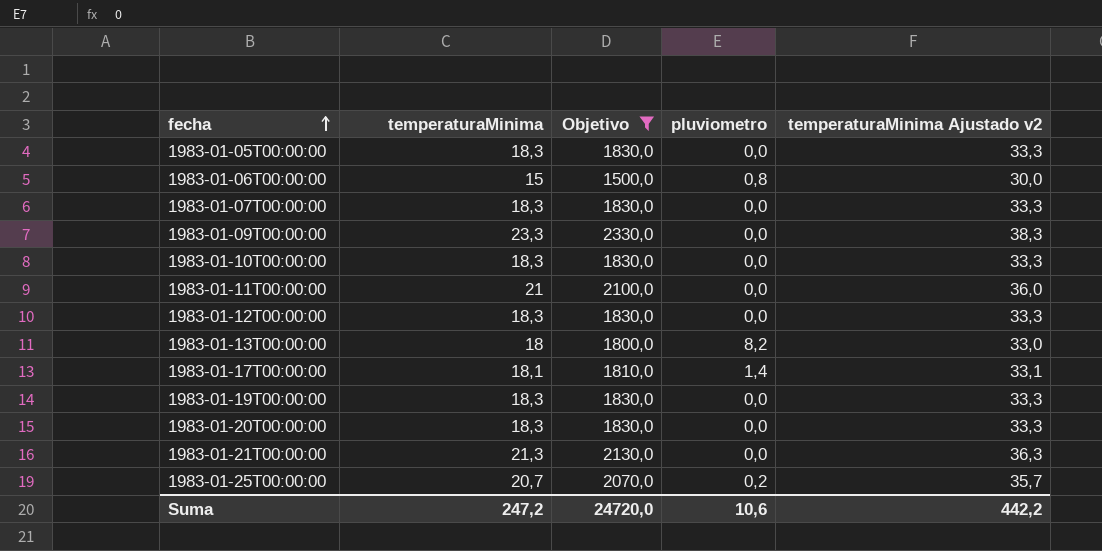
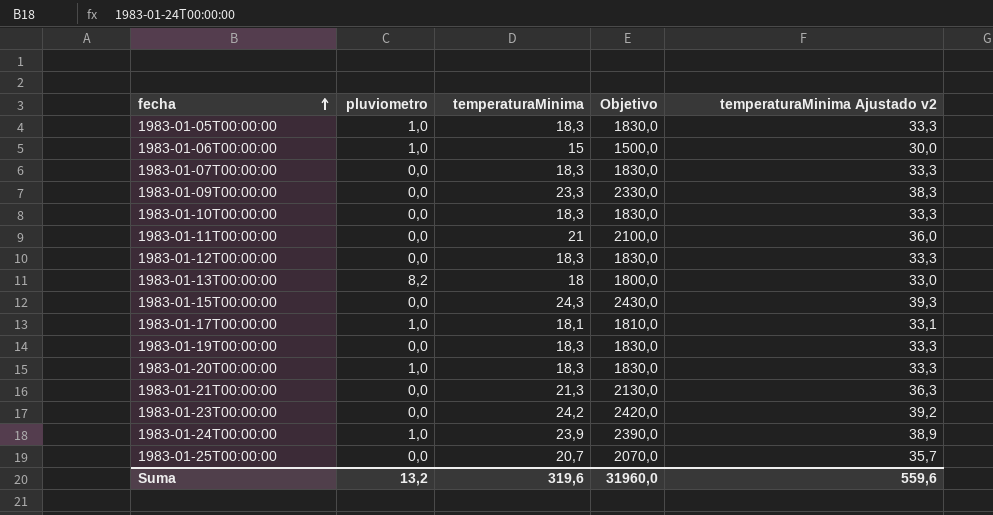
filter: Objetivo <= 2330,0 -> none
column pluviometro | position: 4 -> 2
1983-01-05T00:00:00 | pluviometro: 0,0 -> 1,0
1983-01-06T00:00:00 | pluviometro: 0,8 -> 1,0
1983-01-17T00:00:00 | pluviometro: 1,4 -> 1,0
1983-01-20T00:00:00 | pluviometro: 0,0 -> 1,0
1983-01-25T00:00:00 | pluviometro: 0,2 -> 0,0
Suma | pluviometro: 10,6 -> 13,2
Suma | temperaturaMinima: 247,2 -> 319,6
Suma | Objetivo: 24720,0 -> 31960,0
Suma | temperaturaMinima Ajustado v2: 442,2 -> 559,6

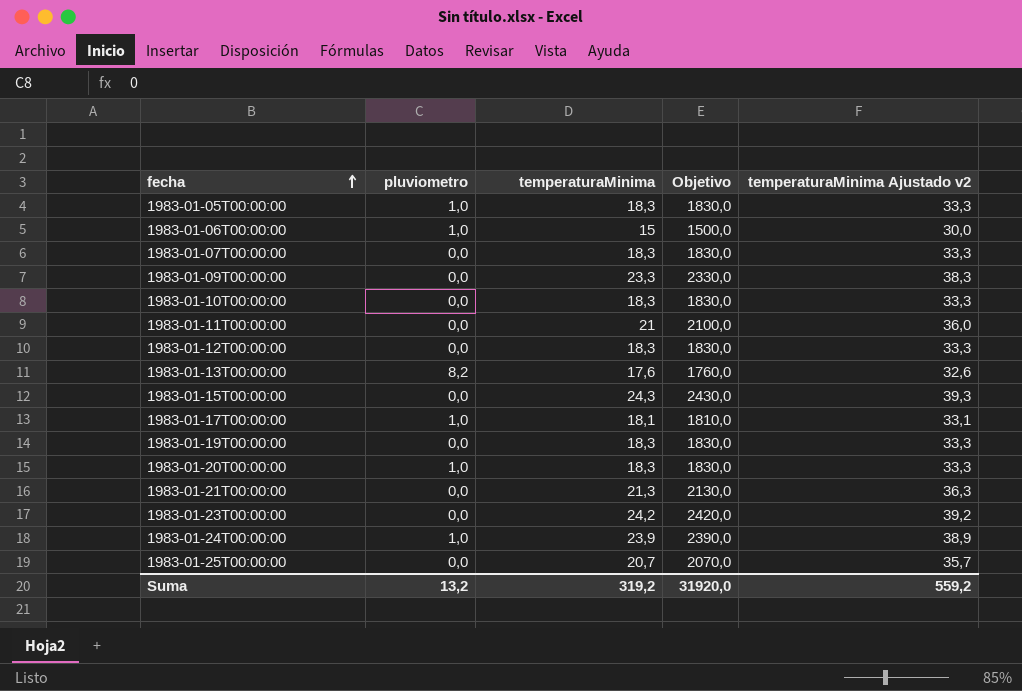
1983-01-13T00:00:00 | temperaturaMinima: 18 -> 17,6
1983-01-13T00:00:00 | Objetivo: 1800,0 -> 1760,0
1983-01-13T00:00:00 | temperaturaMinima Ajustado v2: 33,0 -> 32,6
Suma | temperaturaMinima: 319,6 -> 319,2
Suma | Objetivo: 31960,0 -> 31920,0
Suma | temperaturaMinima Ajustado v2: 559,6 -> 559,2

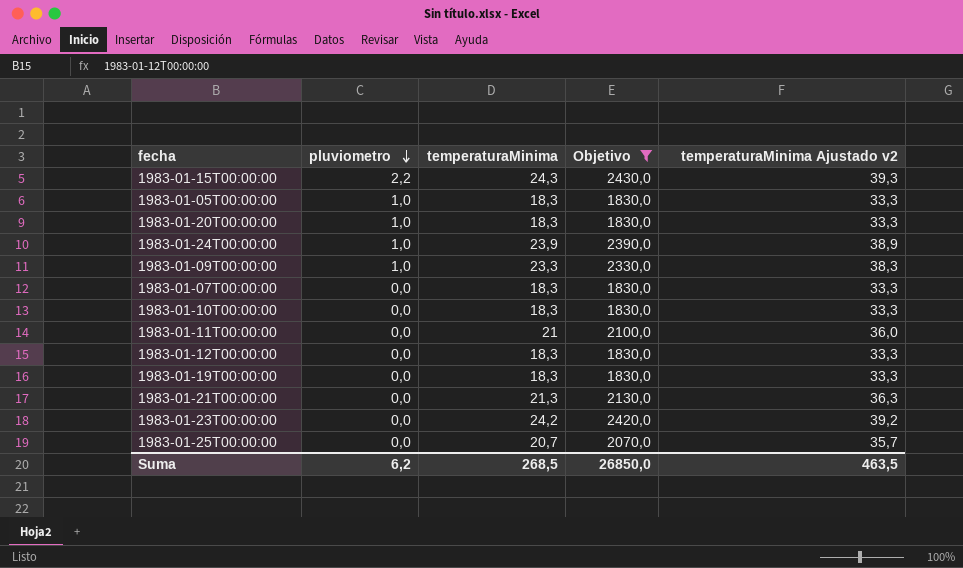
filter: none -> Objetivo >= 1830,0
row order: fecha ascending -> pluviometro descending
1983-01-15T00:00:00 | pluviometro: 0,0 -> 2,2
1983-01-09T00:00:00 | pluviometro: 0,0 -> 1,0
Suma | pluviometro: 13,2 -> 6,2
Suma | temperaturaMinima: 319,2 -> 268,5
Suma | Objetivo: 31920,0 -> 26850,0
Suma | temperaturaMinima Ajustado v2: 559,2 -> 463,5

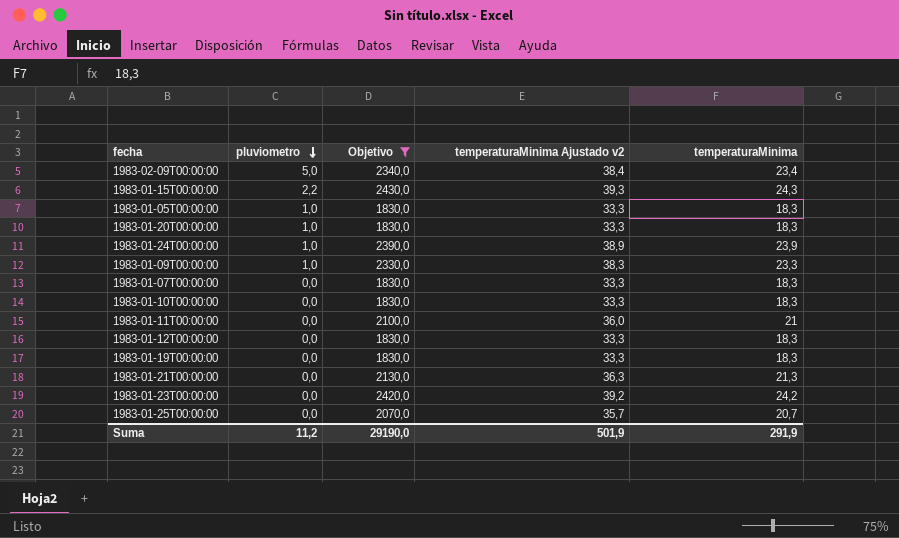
column temperaturaMinima | position: 3 -> 5
row 1983-02-09T00:00:00: none -> 5,0 | 2340,0 | 38,4 | 23,4
Suma | pluviometro: 6,2 -> 11,2
Suma | Objetivo: 26850,0 -> 29190,0
Suma | temperaturaMinima Ajustado v2: 463,5 -> 501,9
Suma | temperaturaMinima: 268,5 -> 291,9

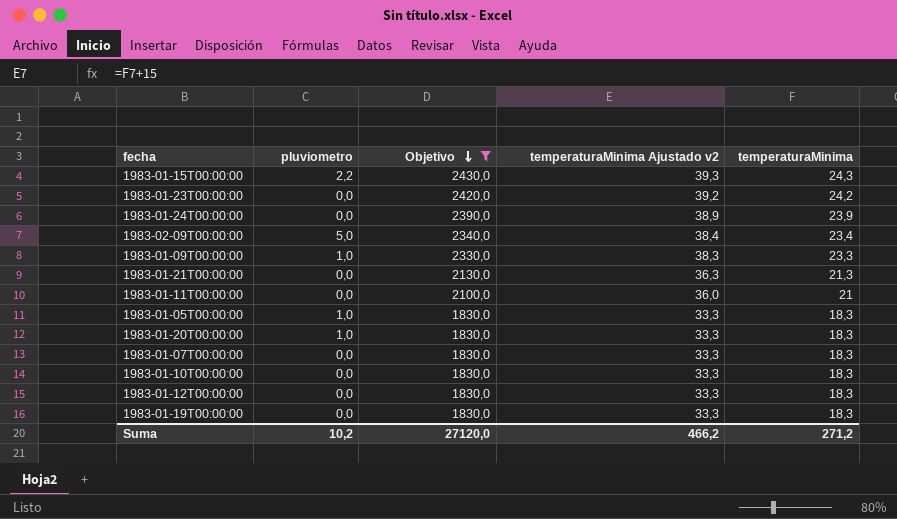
row order: pluviometro descending -> Objetivo descending
row 1983-01-25T00:00:00: 0,0 | 2070,0 | 35,7 | 20,7 -> none
1983-01-24T00:00:00 | pluviometro: 1,0 -> 0,0
Suma | pluviometro: 11,2 -> 10,2
Suma | Objetivo: 29190,0 -> 27120,0
Suma | temperaturaMinima Ajustado v2: 501,9 -> 466,2
Suma | temperaturaMinima: 291,9 -> 271,2

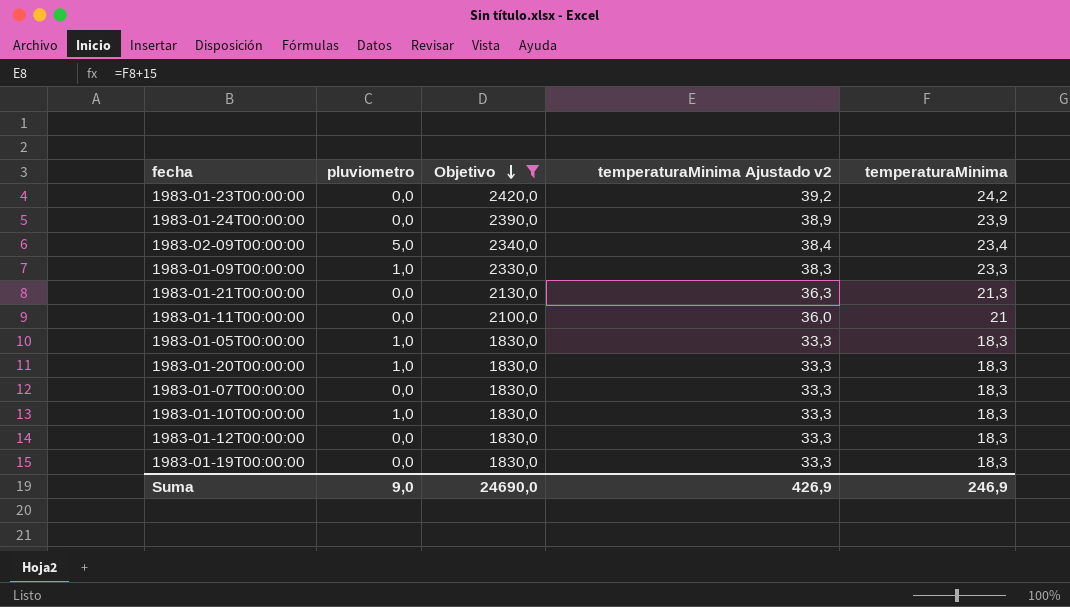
row 1983-01-15T00:00:00: 2,2 | 2430,0 | 39,3 | 24,3 -> none
1983-01-10T00:00:00 | pluviometro: 0,0 -> 1,0
Suma | pluviometro: 10,2 -> 9,0
Suma | Objetivo: 27120,0 -> 24690,0
Suma | temperaturaMinima Ajustado v2: 466,2 -> 426,9
Suma | temperaturaMinima: 271,2 -> 246,9

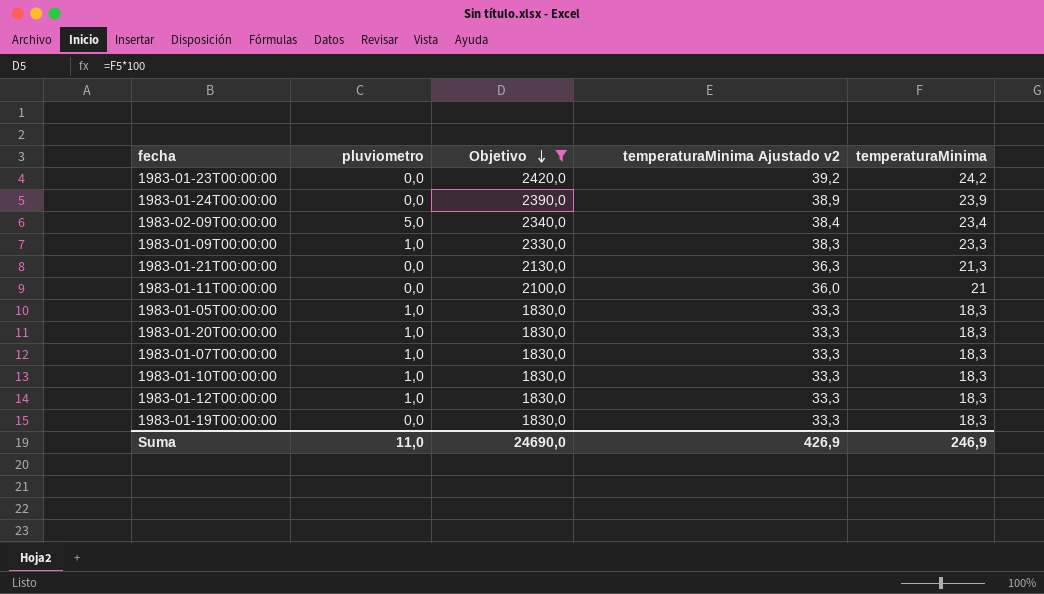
1983-01-07T00:00:00 | pluviometro: 0,0 -> 1,0
1983-01-12T00:00:00 | pluviometro: 0,0 -> 1,0
Suma | pluviometro: 9,0 -> 11,0

